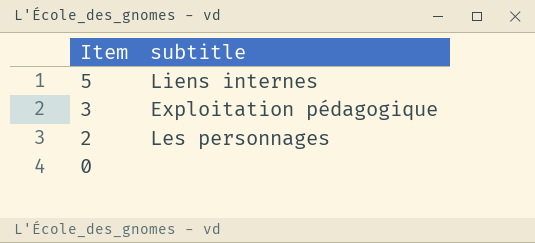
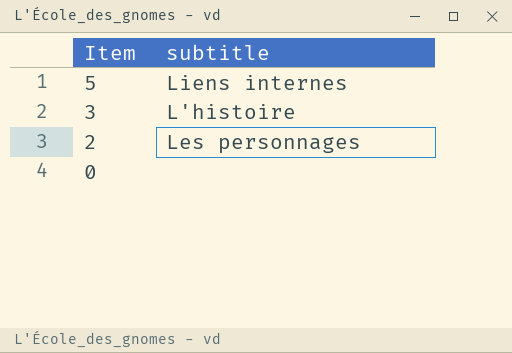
3 | subtitle: Exploitation pédagogique -> L'histoire

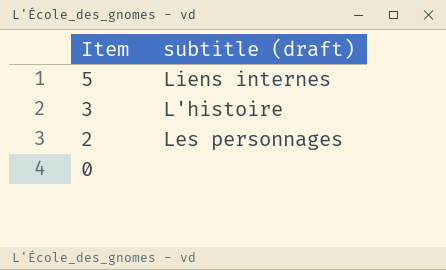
column name: subtitle -> subtitle (draft)

